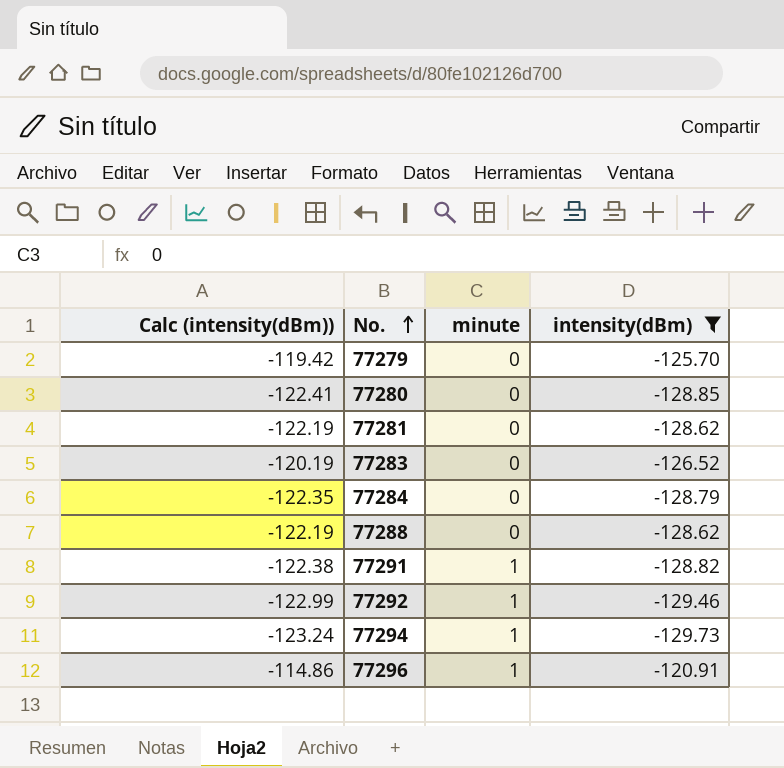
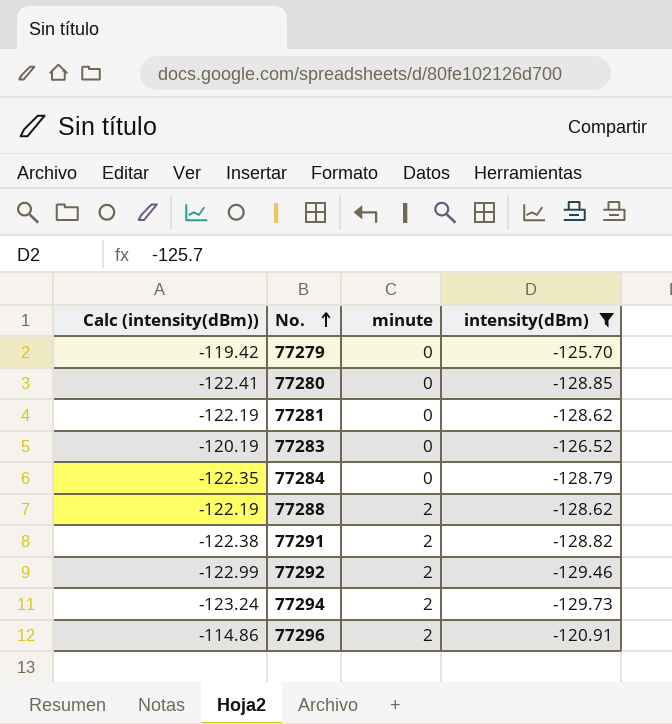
77288 | minute: 0 -> 2
77291 | minute: 1 -> 2
77292 | minute: 1 -> 2
77294 | minute: 1 -> 2
77296 | minute: 1 -> 2

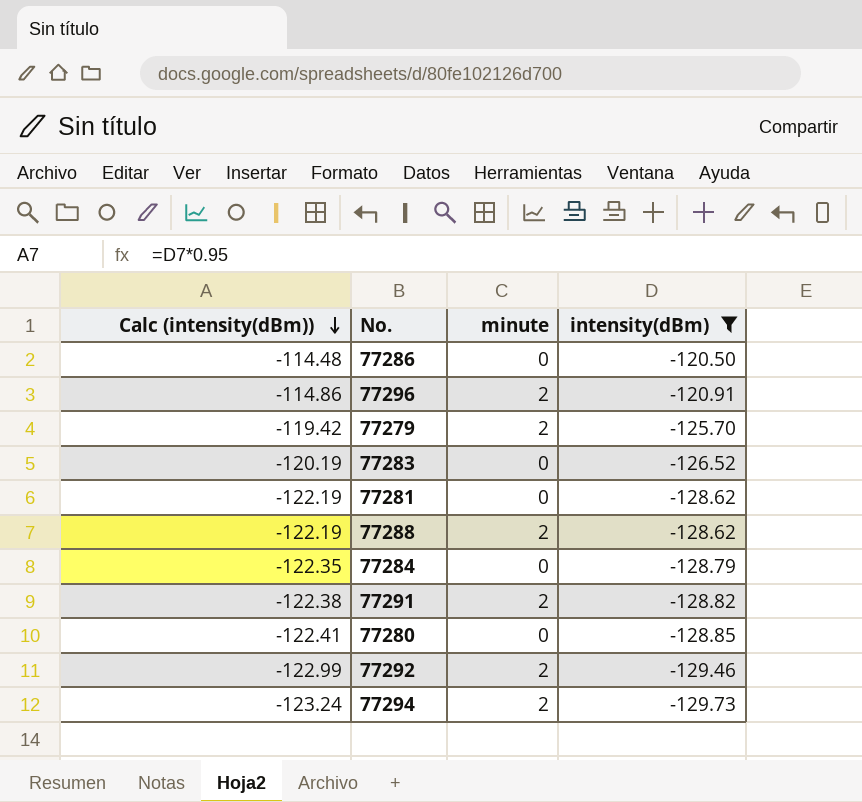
row order: No. ascending -> Calc (intensity(dBm)) descending
row 77286: none -> -114.48 | 0 | -120.50
77279 | minute: 0 -> 2

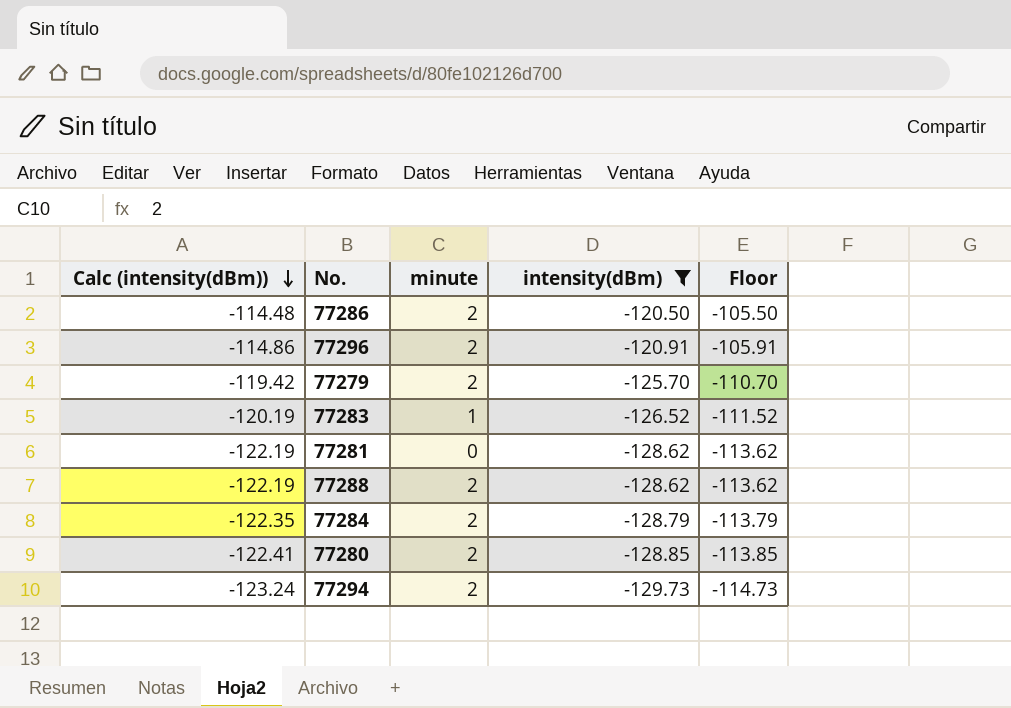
column Floor | formula: none -> [intensity(dBm)] + 15
row 77291: -122.38 | 2 | -128.82 -> none
row 77292: -122.99 | 2 | -129.46 -> none
77286 | minute: 0 -> 2
77283 | minute: 0 -> 1
77284 | minute: 0 -> 2
77280 | minute: 0 -> 2

